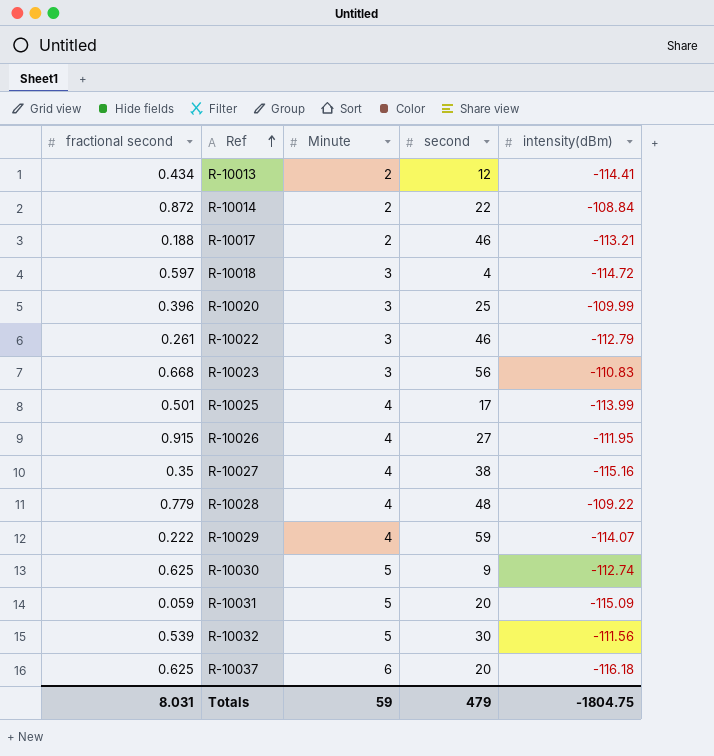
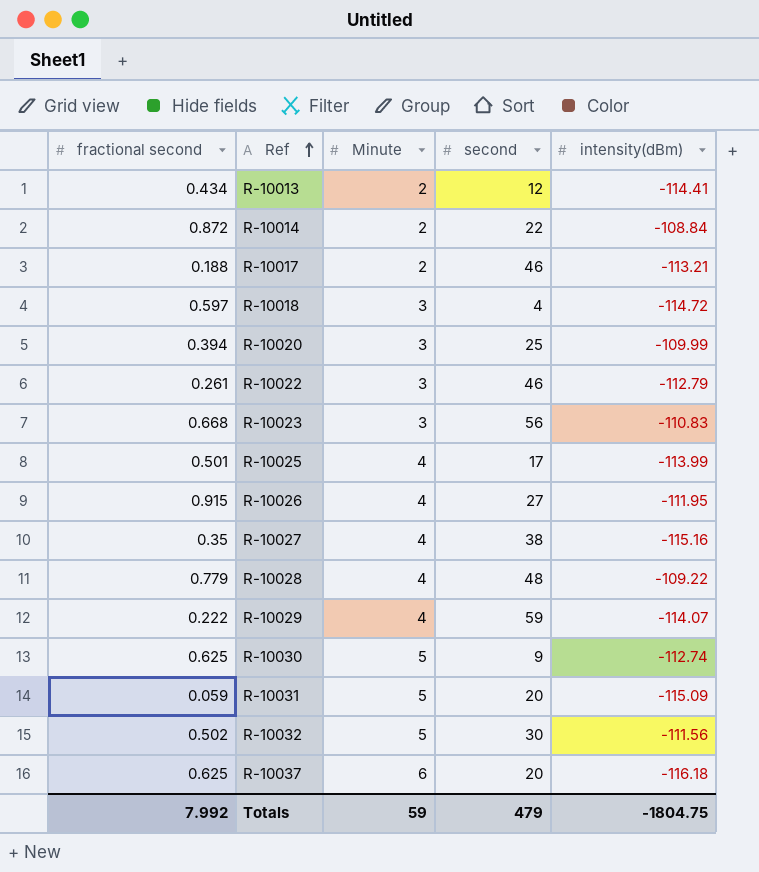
R-10020 | fractional second: 0.396 -> 0.394
R-10032 | fractional second: 0.539 -> 0.502
Totals | fractional second: 8.031 -> 7.992

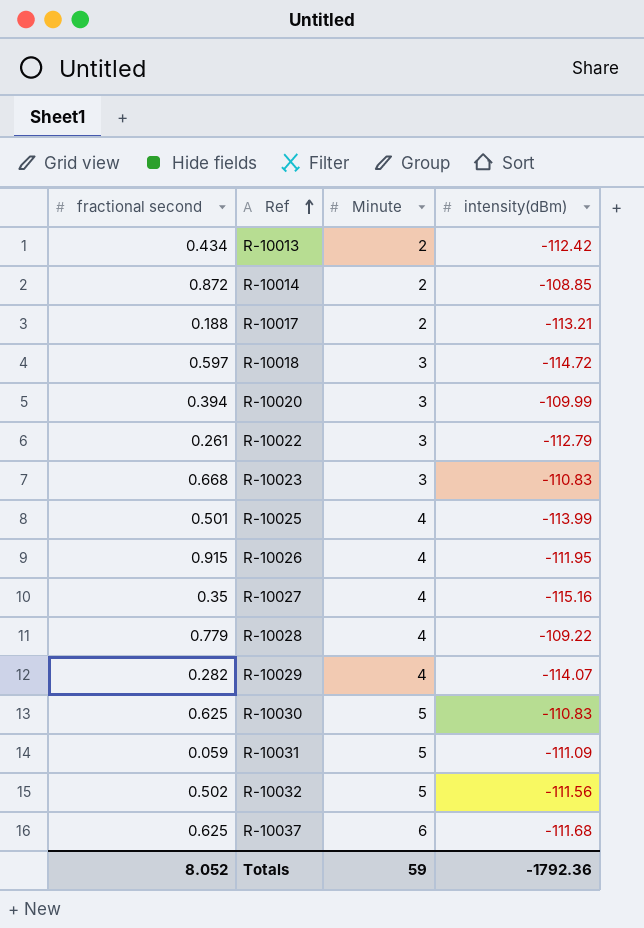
column second | position: 4 -> none
R-10013 | intensity(dBm): -114.41 -> -112.42
R-10014 | intensity(dBm): -108.84 -> -108.85
R-10029 | fractional second: 0.222 -> 0.282
R-10030 | intensity(dBm): -112.74 -> -110.83
R-10031 | intensity(dBm): -115.09 -> -111.09
R-10037 | intensity(dBm): -116.18 -> -111.68
Totals | fractional second: 7.992 -> 8.052
Totals | intensity(dBm): -1804.75 -> -1792.36

